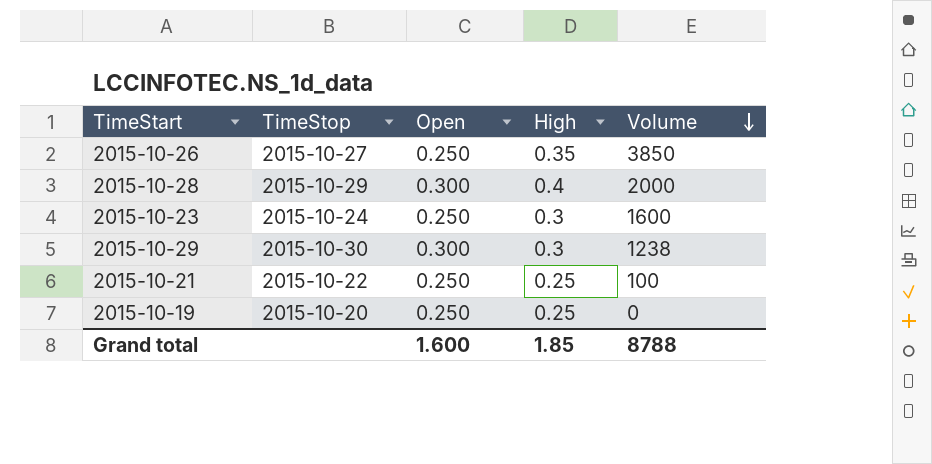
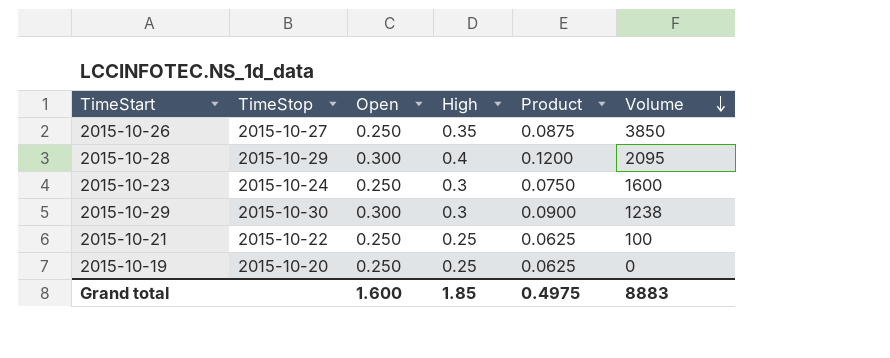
column Product | formula: none -> [Open] * [High]
2015-10-28 | Volume: 2000 -> 2095
Grand total | Volume: 8788 -> 8883

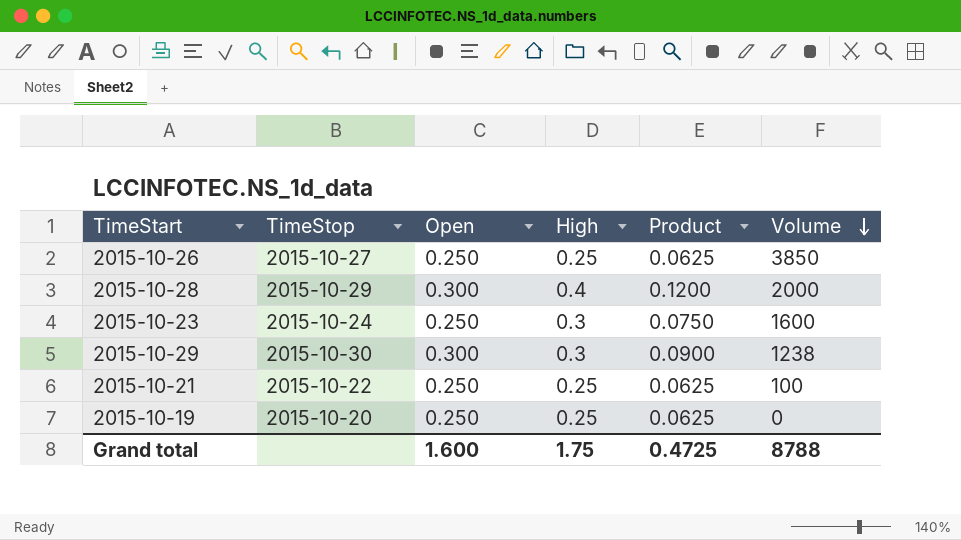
2015-10-26 | High: 0.35 -> 0.25
2015-10-26 | Product: 0.0875 -> 0.0625
2015-10-28 | Volume: 2095 -> 2000
Grand total | High: 1.85 -> 1.75
Grand total | Product: 0.4975 -> 0.4725
Grand total | Volume: 8883 -> 8788

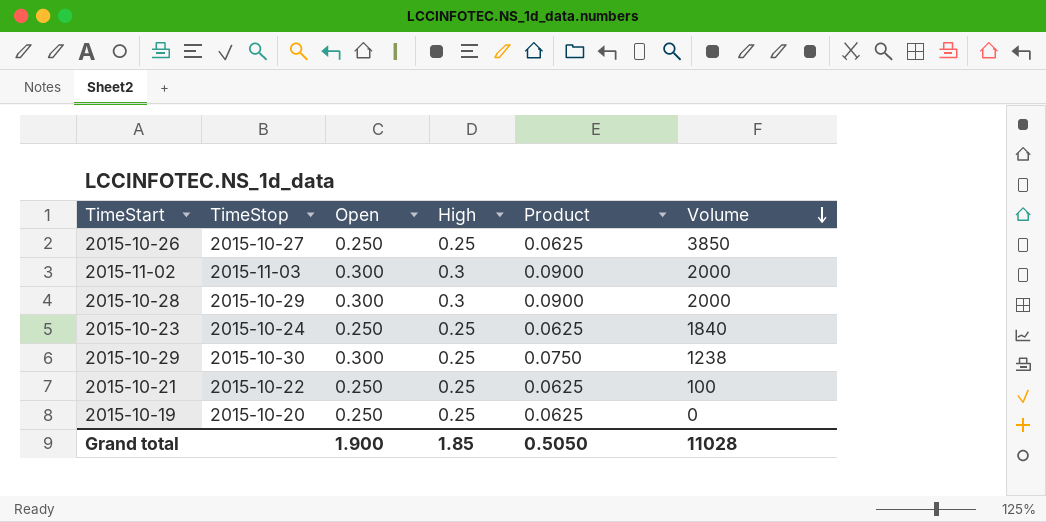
row 2015-11-02: none -> 2015-11-03 | 0.300 | 0.3 | 0.0900 | 2000
2015-10-28 | High: 0.4 -> 0.3
2015-10-28 | Product: 0.1200 -> 0.0900
2015-10-23 | High: 0.3 -> 0.25
2015-10-23 | Product: 0.0750 -> 0.0625
2015-10-23 | Volume: 1600 -> 1840
2015-10-29 | High: 0.3 -> 0.25
2015-10-29 | Product: 0.0900 -> 0.0750
Grand total | Open: 1.600 -> 1.900
Grand total | High: 1.75 -> 1.85
Grand total | Product: 0.4725 -> 0.5050
Grand total | Volume: 8788 -> 11028

